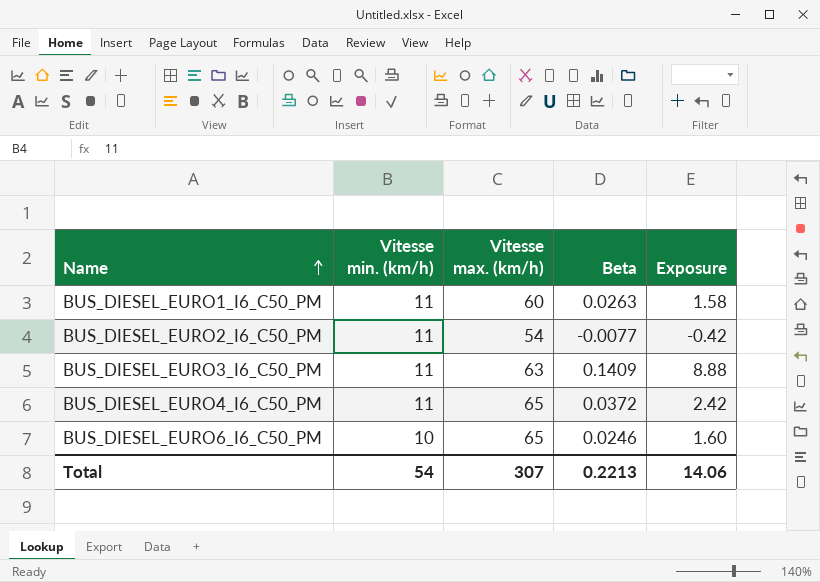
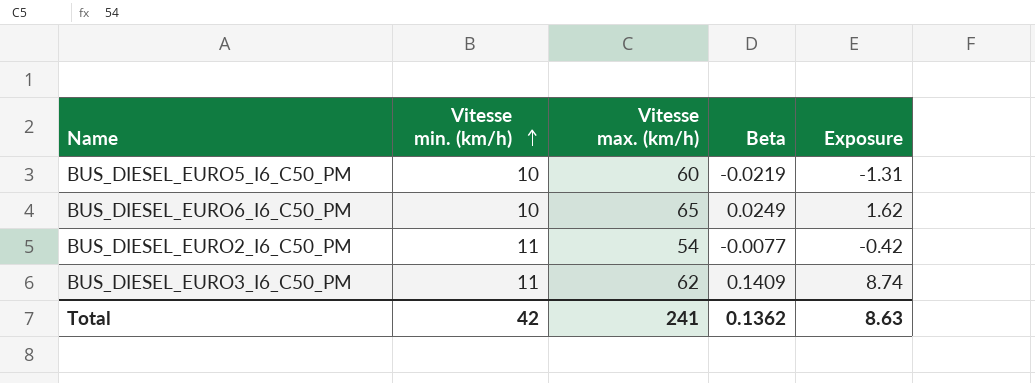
row order: Name ascending -> Vitesse min. (km/h) ascending
row BUS_DIESEL_EURO1_I6_C50_PM: 11 | 60 | 0.0263 | 1.58 -> none
row BUS_DIESEL_EURO4_I6_C50_PM: 11 | 65 | 0.0372 | 2.42 -> none
row BUS_DIESEL_EURO5_I6_C50_PM: none -> 10 | 60 | -0.0219 | -1.31
BUS_DIESEL_EURO6_I6_C50_PM | Beta: 0.0246 -> 0.0249
BUS_DIESEL_EURO6_I6_C50_PM | Exposure: 1.60 -> 1.62
BUS_DIESEL_EURO3_I6_C50_PM | Vitesse max. (km/h): 63 -> 62
BUS_DIESEL_EURO3_I6_C50_PM | Exposure: 8.88 -> 8.74
Total | Vitesse min. (km/h): 54 -> 42
Total | Vitesse max. (km/h): 307 -> 241
Total | Beta: 0.2213 -> 0.1362
Total | Exposure: 14.06 -> 8.63

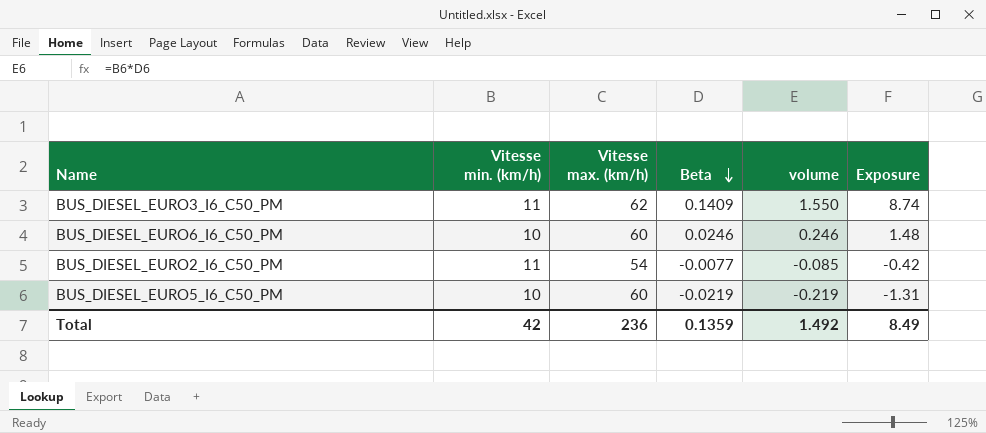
row order: Vitesse min. (km/h) ascending -> Beta descending
column volume | formula: none -> [Vitesse min. (km/h)] * [Beta]
BUS_DIESEL_EURO6_I6_C50_PM | Vitesse max. (km/h): 65 -> 60
BUS_DIESEL_EURO6_I6_C50_PM | Beta: 0.0249 -> 0.0246
BUS_DIESEL_EURO6_I6_C50_PM | Exposure: 1.62 -> 1.48
Total | Vitesse max. (km/h): 241 -> 236
Total | Beta: 0.1362 -> 0.1359
Total | Exposure: 8.63 -> 8.49

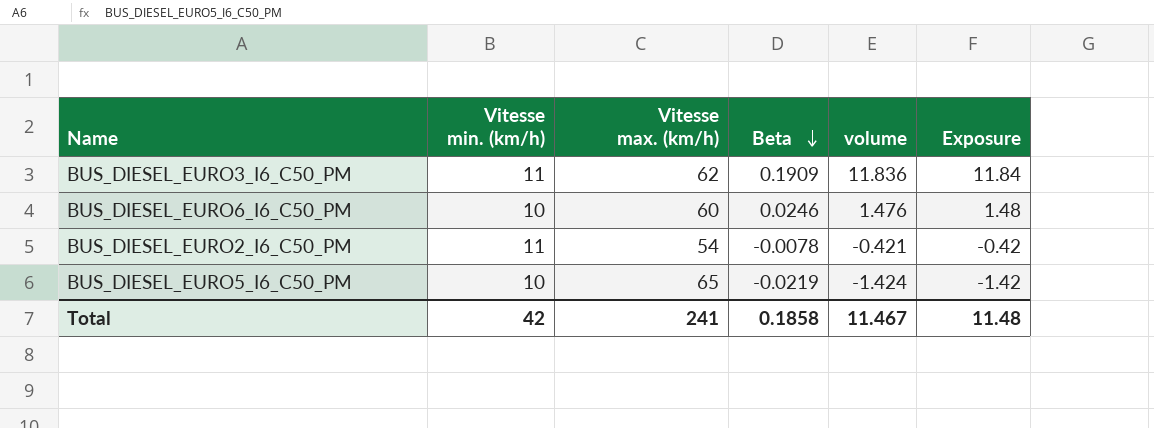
column volume | formula: [Vitesse min. (km/h)] * [Beta] -> [Vitesse max. (km/h)] * [Beta]
BUS_DIESEL_EURO3_I6_C50_PM | Beta: 0.1409 -> 0.1909
BUS_DIESEL_EURO3_I6_C50_PM | Exposure: 8.74 -> 11.84
BUS_DIESEL_EURO2_I6_C50_PM | Beta: -0.0077 -> -0.0078
BUS_DIESEL_EURO5_I6_C50_PM | Vitesse max. (km/h): 60 -> 65
BUS_DIESEL_EURO5_I6_C50_PM | Exposure: -1.31 -> -1.42
Total | Vitesse max. (km/h): 236 -> 241
Total | Beta: 0.1359 -> 0.1858
Total | volume: 1.492 -> 11.467
Total | Exposure: 8.49 -> 11.48

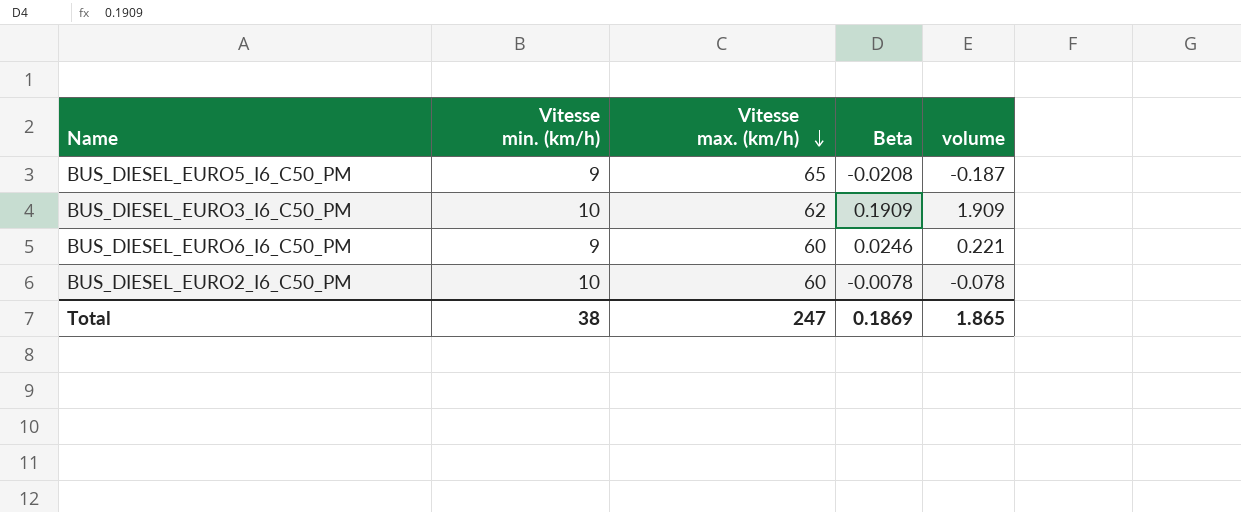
row order: Beta descending -> Vitesse max. (km/h) descending
column Exposure | formula: [Vitesse max. (km/h)] * [Beta] -> none
column volume | formula: [Vitesse max. (km/h)] * [Beta] -> [Vitesse min. (km/h)] * [Beta]
BUS_DIESEL_EURO5_I6_C50_PM | Vitesse min. (km/h): 10 -> 9
BUS_DIESEL_EURO5_I6_C50_PM | Beta: -0.0219 -> -0.0208
BUS_DIESEL_EURO3_I6_C50_PM | Vitesse min. (km/h): 11 -> 10
BUS_DIESEL_EURO6_I6_C50_PM | Vitesse min. (km/h): 10 -> 9
BUS_DIESEL_EURO2_I6_C50_PM | Vitesse min. (km/h): 11 -> 10
BUS_DIESEL_EURO2_I6_C50_PM | Vitesse max. (km/h): 54 -> 60
Total | Vitesse min. (km/h): 42 -> 38
Total | Vitesse max. (km/h): 241 -> 247
Total | Beta: 0.1858 -> 0.1869
Total | volume: 11.467 -> 1.865

